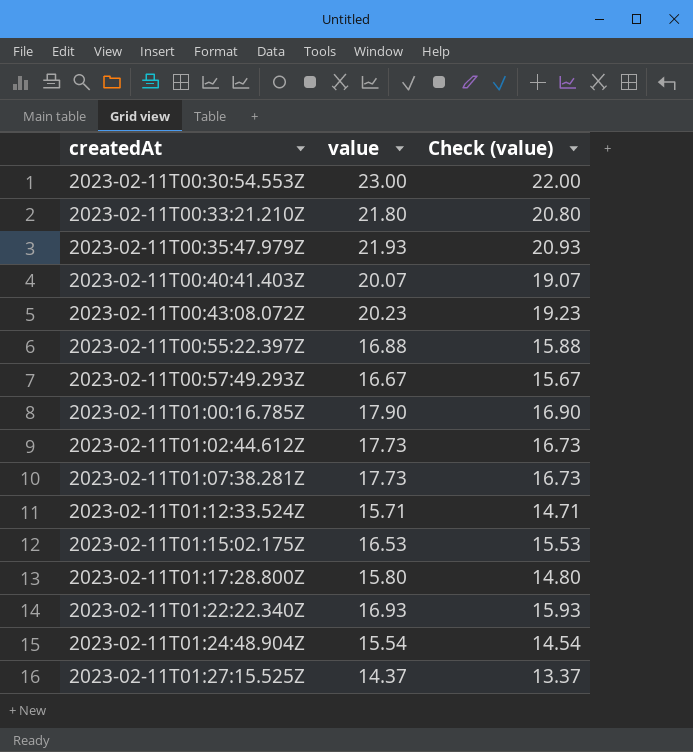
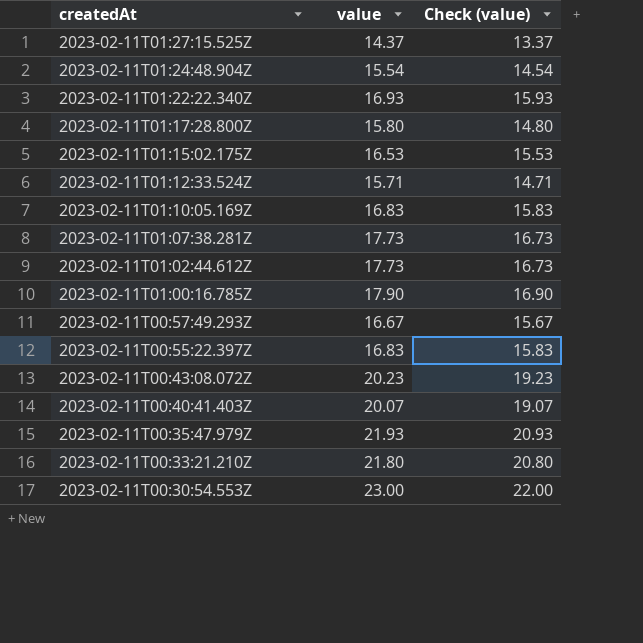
row order: createdAt ascending -> createdAt descending
row 2023-02-11T01:10:05.169Z: none -> 16.83 | 15.83
2023-02-11T00:55:22.397Z | value: 16.88 -> 16.83
2023-02-11T00:55:22.397Z | Check (value): 15.88 -> 15.83

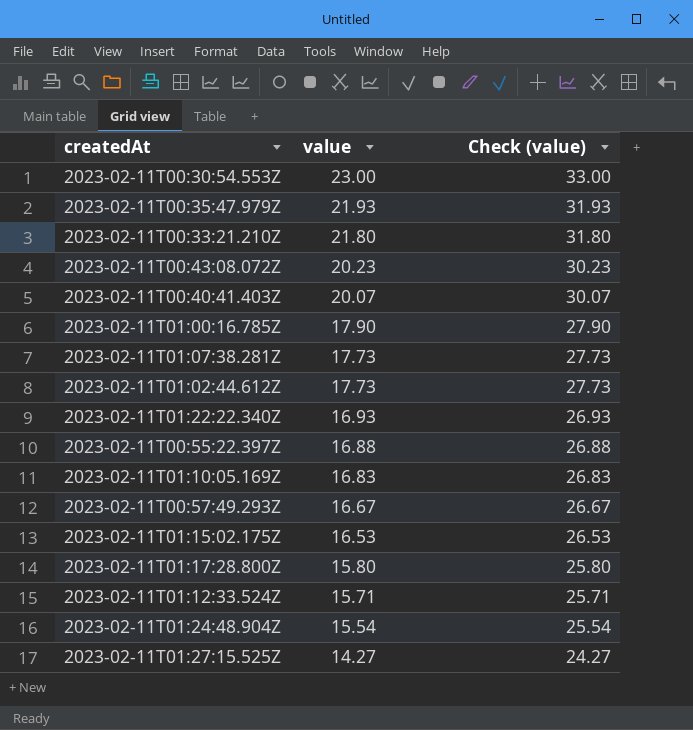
row order: createdAt descending -> value descending
column Check (value) | formula: [value] - 1 -> [value] + 10
2023-02-11T00:55:22.397Z | value: 16.83 -> 16.88
2023-02-11T01:27:15.525Z | value: 14.37 -> 14.27

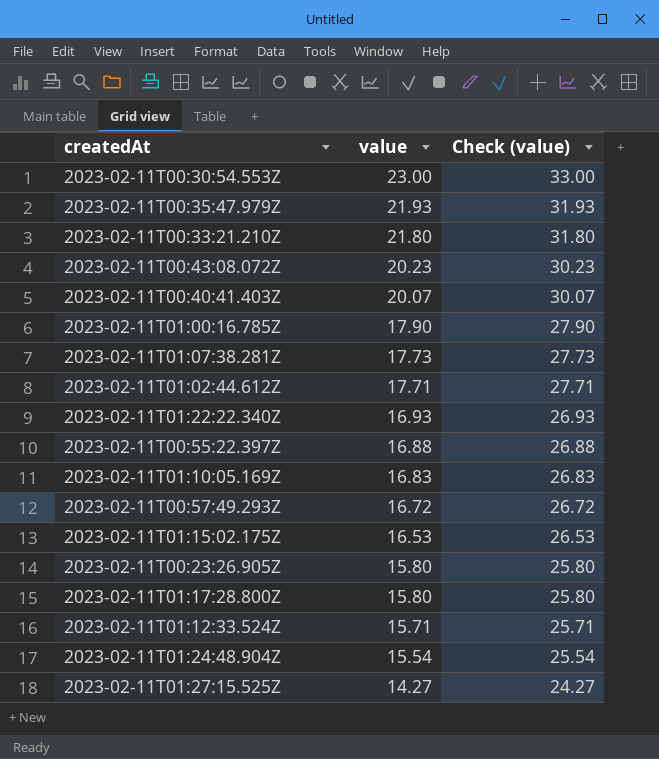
2023-02-11T01:02:44.612Z | value: 17.73 -> 17.71
2023-02-11T01:02:44.612Z | Check (value): 27.73 -> 27.71
2023-02-11T00:57:49.293Z | value: 16.67 -> 16.72
2023-02-11T00:57:49.293Z | Check (value): 26.67 -> 26.72
row 2023-02-11T00:23:26.905Z: none -> 15.80 | 25.80

